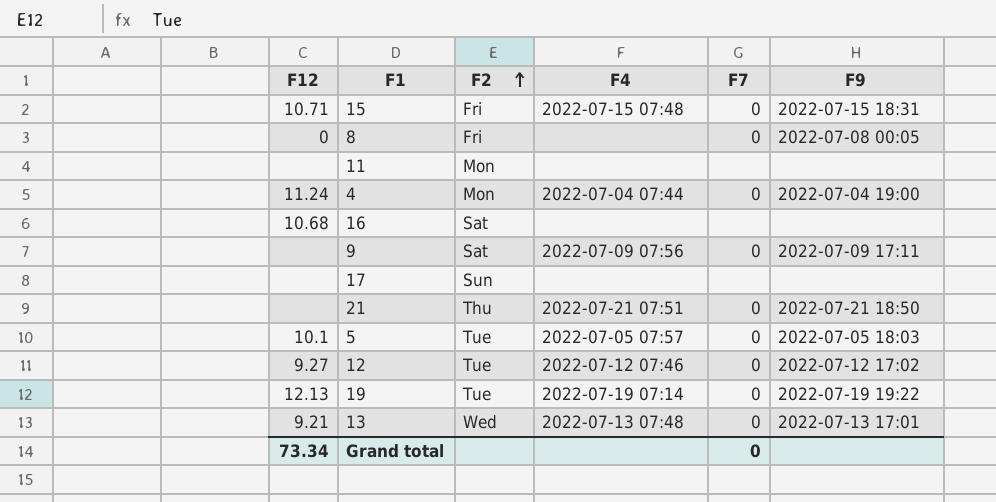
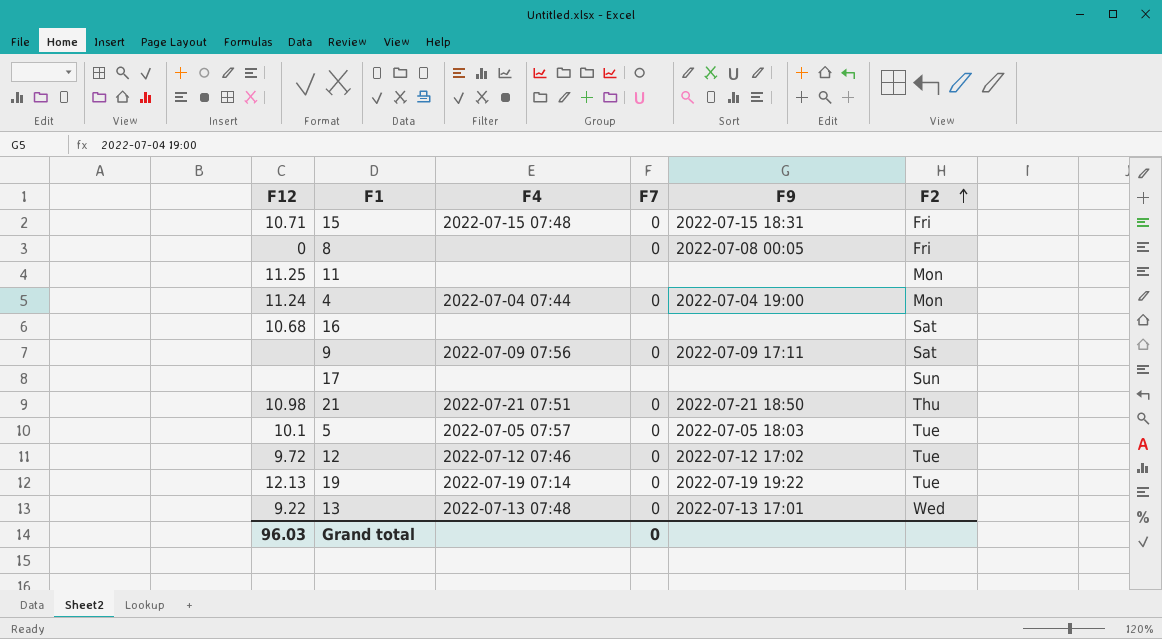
column F2 | position: 3 -> 6
11 | F12: none -> 11.25
21 | F12: none -> 10.98
12 | F12: 9.27 -> 9.72
13 | F12: 9.21 -> 9.22
Grand total | F12: 73.34 -> 96.03

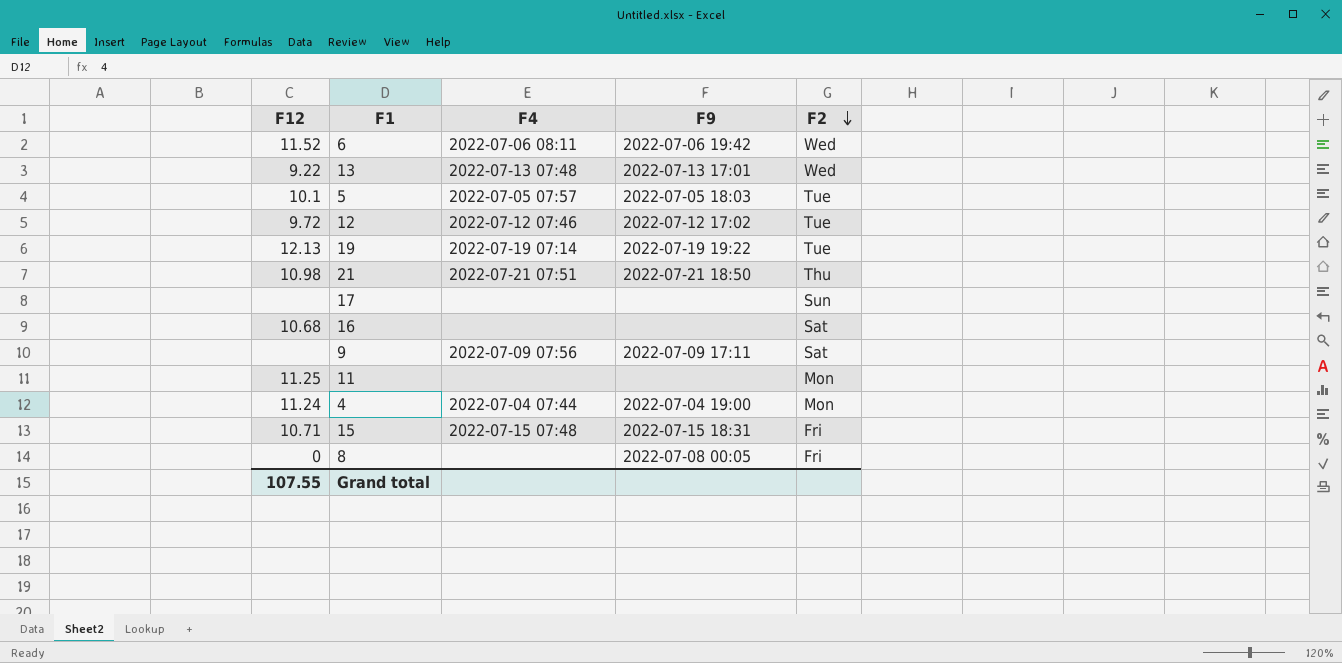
row order: F2 ascending -> F2 descending
column F7 | position: 4 -> none
row 6: none -> 11.52 | 2022-07-06 08:11 | 2022-07-06 19:42 | Wed
Grand total | F12: 96.03 -> 107.55

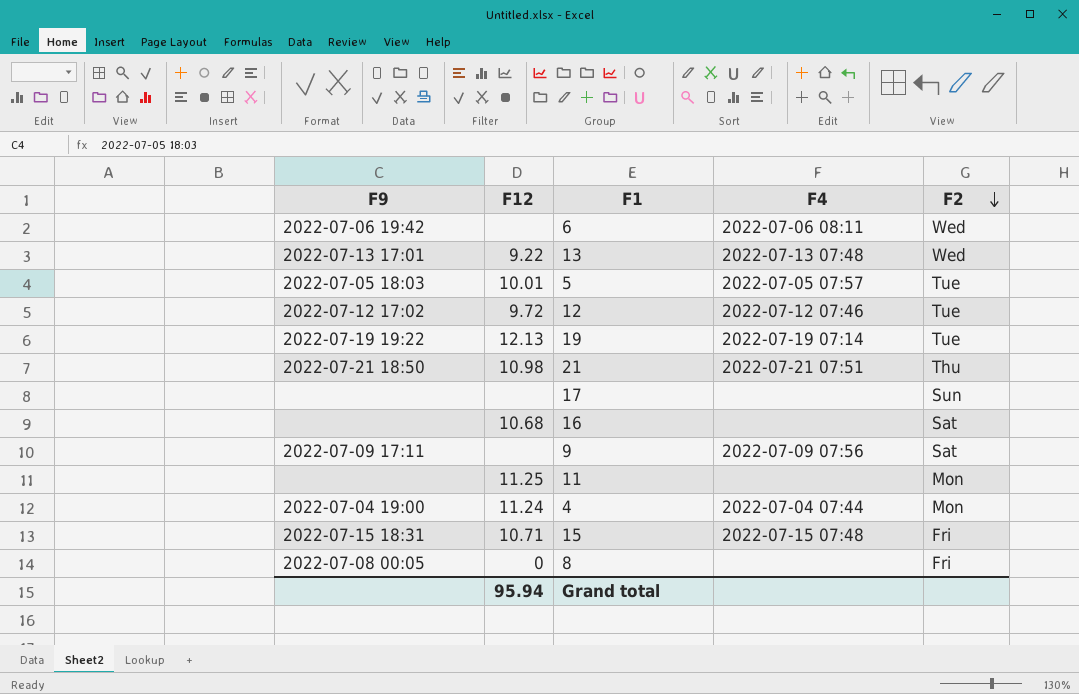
column F9 | position: 4 -> 1
6 | F12: 11.52 -> none
5 | F12: 10.1 -> 10.01
Grand total | F12: 107.55 -> 95.94

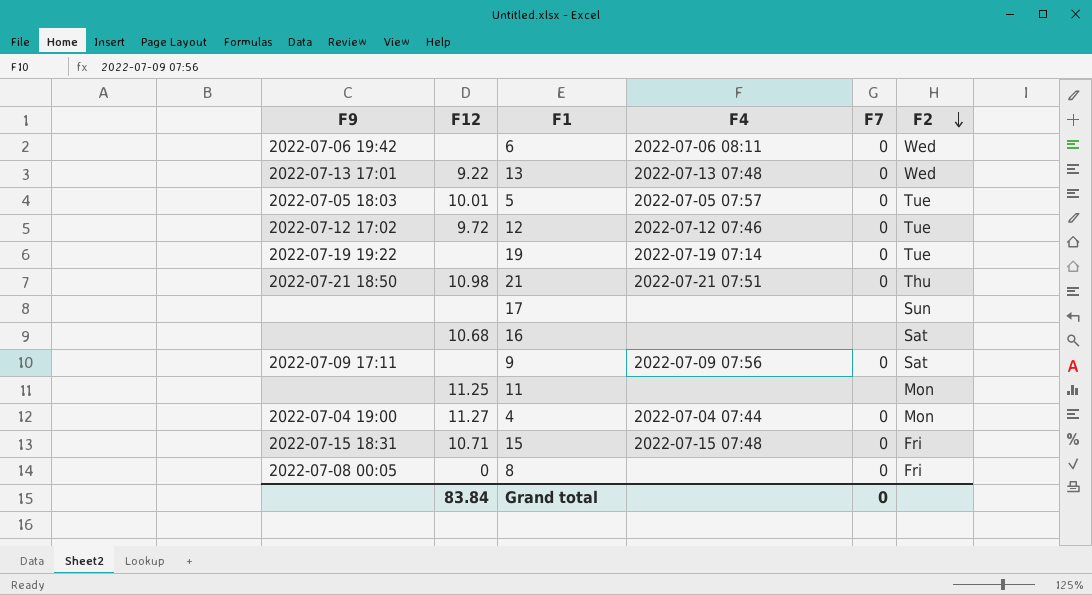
column F7 | position: none -> 5
19 | F12: 12.13 -> none
4 | F12: 11.24 -> 11.27
Grand total | F12: 95.94 -> 83.84

